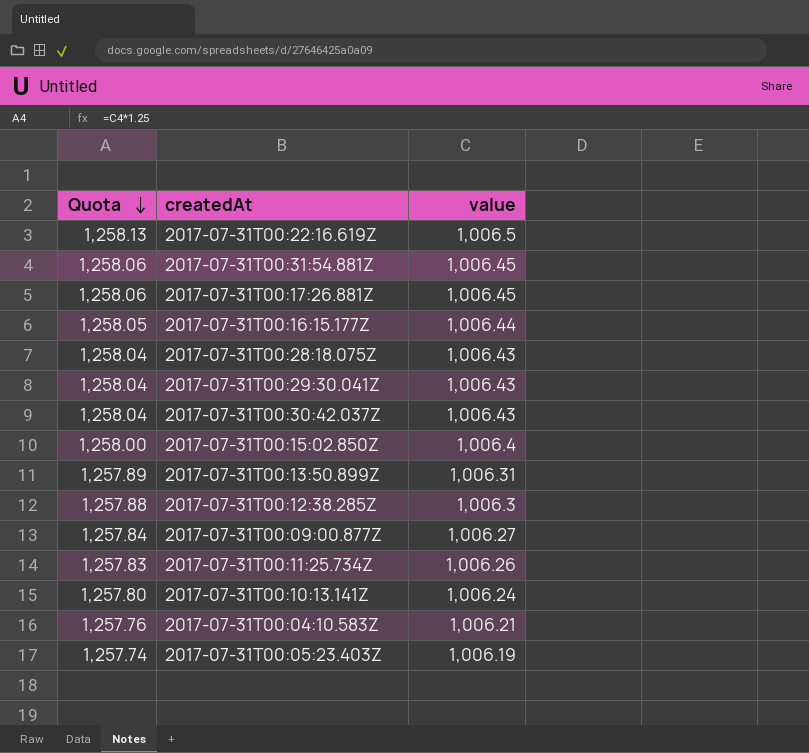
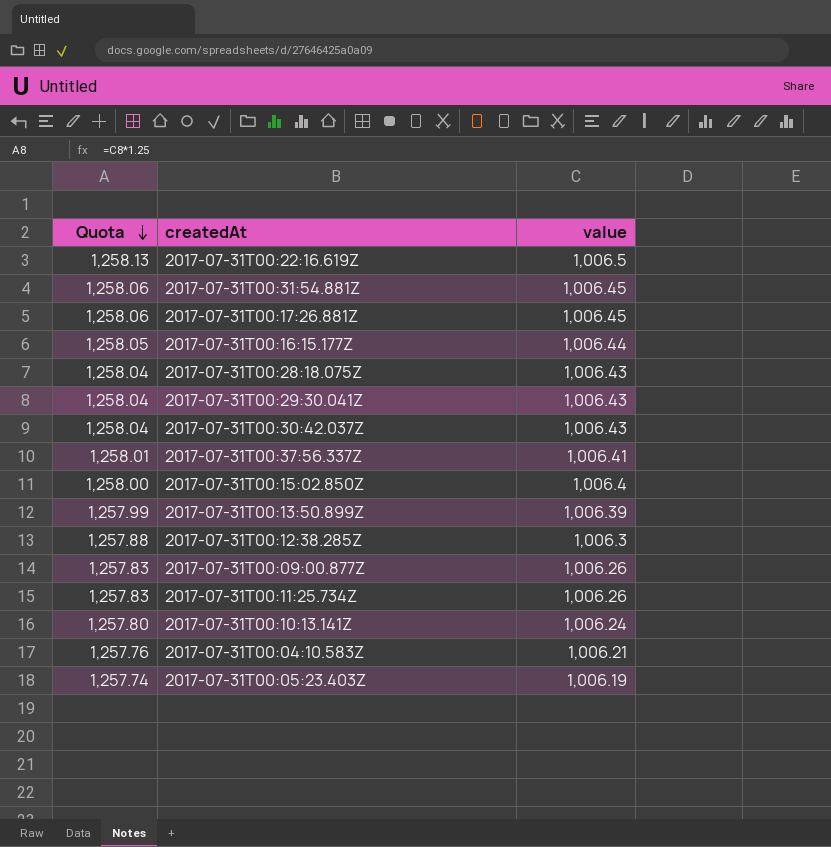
row 2017-07-31T00:37:56.337Z: none -> 1,258.01 | 1,006.41
2017-07-31T00:13:50.899Z | Quota: 1,257.89 -> 1,257.99
2017-07-31T00:13:50.899Z | value: 1,006.31 -> 1,006.39
2017-07-31T00:09:00.877Z | Quota: 1,257.84 -> 1,257.83
2017-07-31T00:09:00.877Z | value: 1,006.27 -> 1,006.26

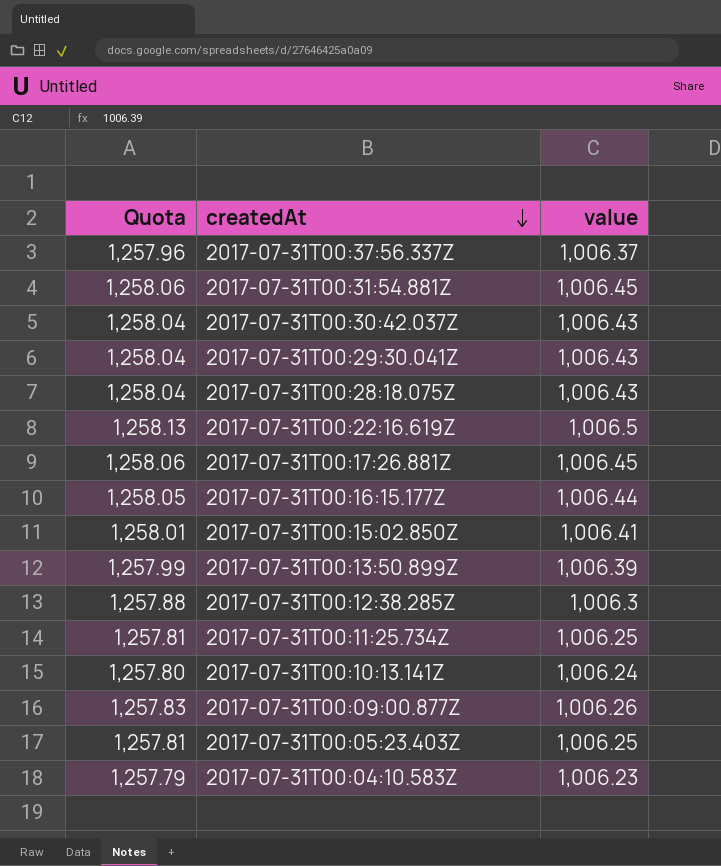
row order: Quota descending -> createdAt descending
2017-07-31T00:37:56.337Z | Quota: 1,258.01 -> 1,257.96
2017-07-31T00:37:56.337Z | value: 1,006.41 -> 1,006.37
2017-07-31T00:15:02.850Z | Quota: 1,258.00 -> 1,258.01
2017-07-31T00:15:02.850Z | value: 1,006.4 -> 1,006.41
2017-07-31T00:11:25.734Z | Quota: 1,257.83 -> 1,257.81
2017-07-31T00:11:25.734Z | value: 1,006.26 -> 1,006.25
2017-07-31T00:05:23.403Z | Quota: 1,257.74 -> 1,257.81
2017-07-31T00:05:23.403Z | value: 1,006.19 -> 1,006.25
2017-07-31T00:04:10.583Z | Quota: 1,257.76 -> 1,257.79
2017-07-31T00:04:10.583Z | value: 1,006.21 -> 1,006.23

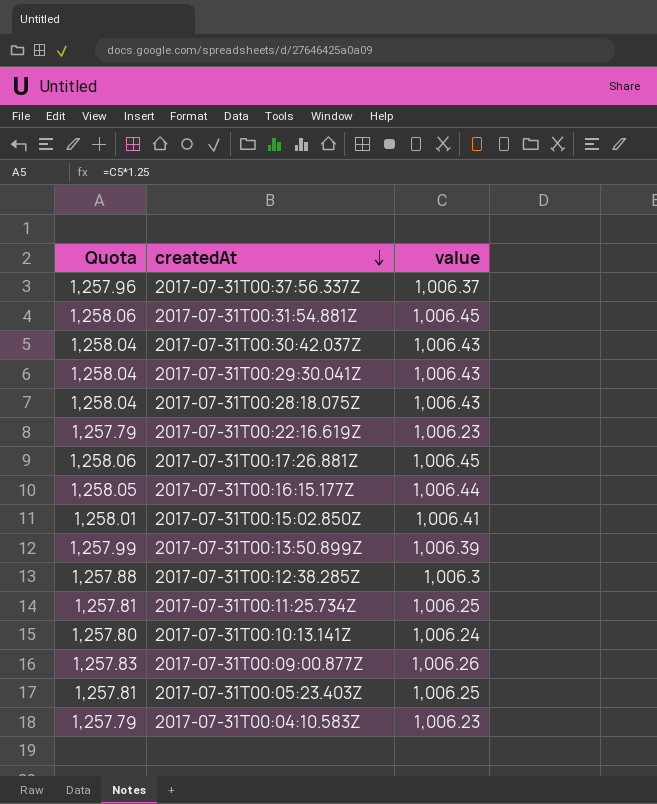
2017-07-31T00:22:16.619Z | Quota: 1,258.13 -> 1,257.79
2017-07-31T00:22:16.619Z | value: 1,006.5 -> 1,006.23

